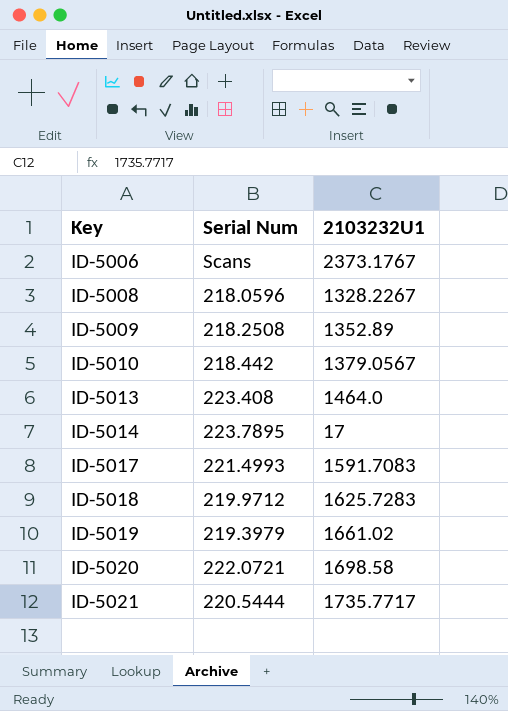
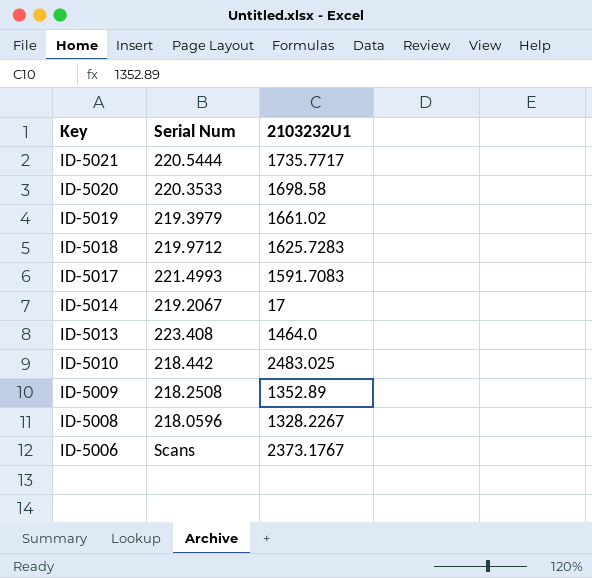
row order: Key ascending -> Key descending
ID-5020 | Serial Num: 222.0721 -> 220.3533
ID-5014 | Serial Num: 223.7895 -> 219.2067
ID-5010 | 2103232U1: 1379.0567 -> 2483.025

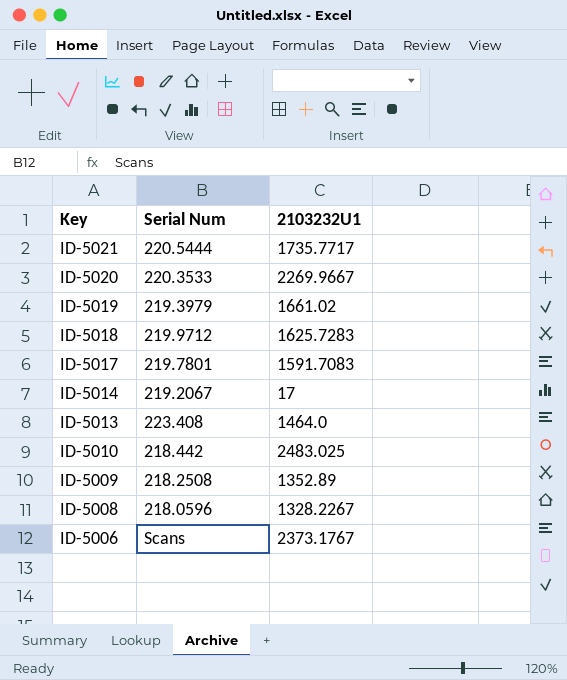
ID-5020 | 2103232U1: 1698.58 -> 2269.9667
ID-5017 | Serial Num: 221.4993 -> 219.7801

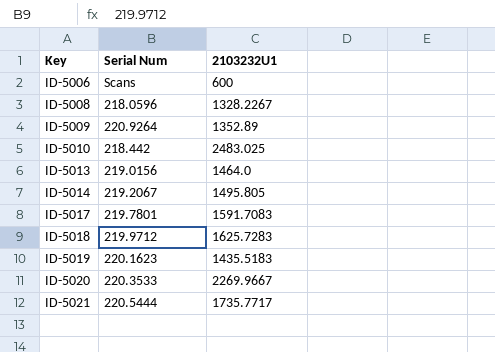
row order: Key descending -> Key ascending
ID-5006 | 2103232U1: 2373.1767 -> 600
ID-5009 | Serial Num: 218.2508 -> 220.9264
ID-5013 | Serial Num: 223.408 -> 219.0156
ID-5014 | 2103232U1: 17 -> 1495.805
ID-5019 | Serial Num: 219.3979 -> 220.1623
ID-5019 | 2103232U1: 1661.02 -> 1435.5183

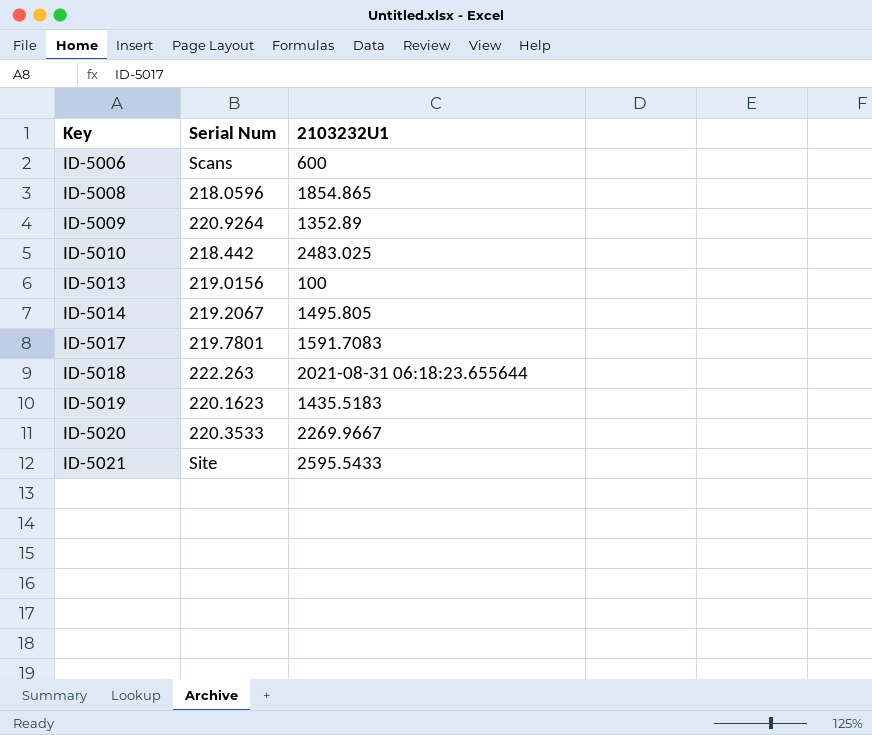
ID-5008 | 2103232U1: 1328.2267 -> 1854.865
ID-5013 | 2103232U1: 1464.0 -> 100
ID-5018 | Serial Num: 219.9712 -> 222.263
ID-5018 | 2103232U1: 1625.7283 -> 2021-08-31 06:18:23.655644
ID-5021 | Serial Num: 220.5444 -> Site
ID-5021 | 2103232U1: 1735.7717 -> 2595.5433

